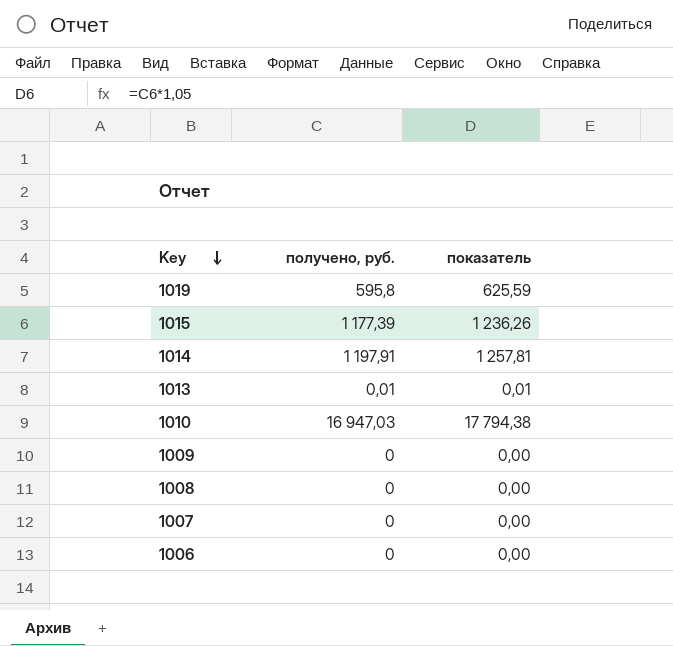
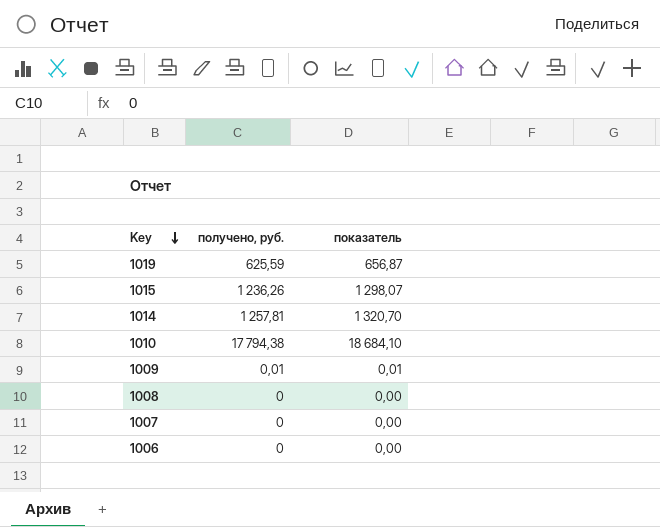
row 1013: 0,01 | 0,01 -> none
1019 | получено, руб.: 595,8 -> 625,59
1019 | показатель: 625,59 -> 656,87
1015 | получено, руб.: 1 177,39 -> 1 236,26
1015 | показатель: 1 236,26 -> 1 298,07
1014 | получено, руб.: 1 197,91 -> 1 257,81
1014 | показатель: 1 257,81 -> 1 320,70
1010 | получено, руб.: 16 947,03 -> 17 794,38
1010 | показатель: 17 794,38 -> 18 684,10
1009 | получено, руб.: 0 -> 0,01
1009 | показатель: 0,00 -> 0,01

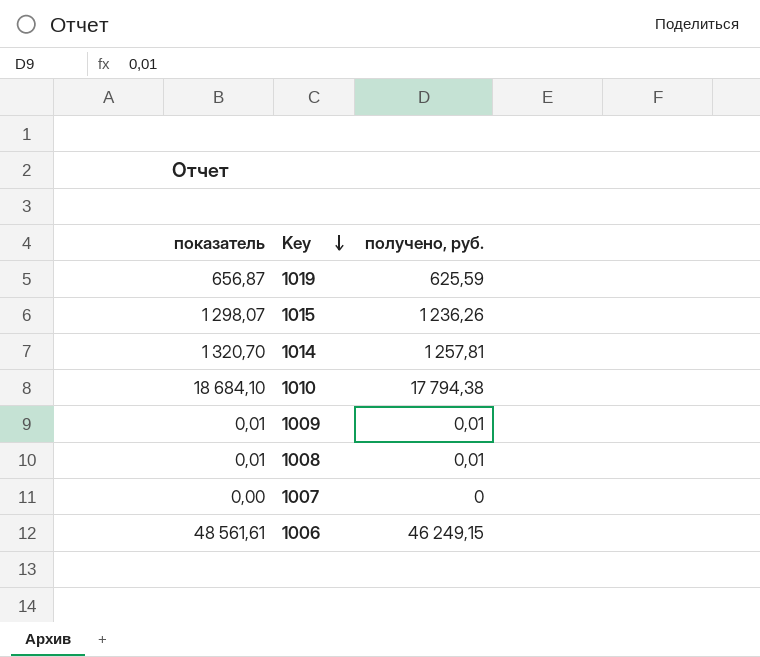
column показатель | position: 3 -> 1
1008 | показатель: 0,00 -> 0,01
1008 | получено, руб.: 0 -> 0,01
1006 | показатель: 0,00 -> 48 561,61
1006 | получено, руб.: 0 -> 46 249,15

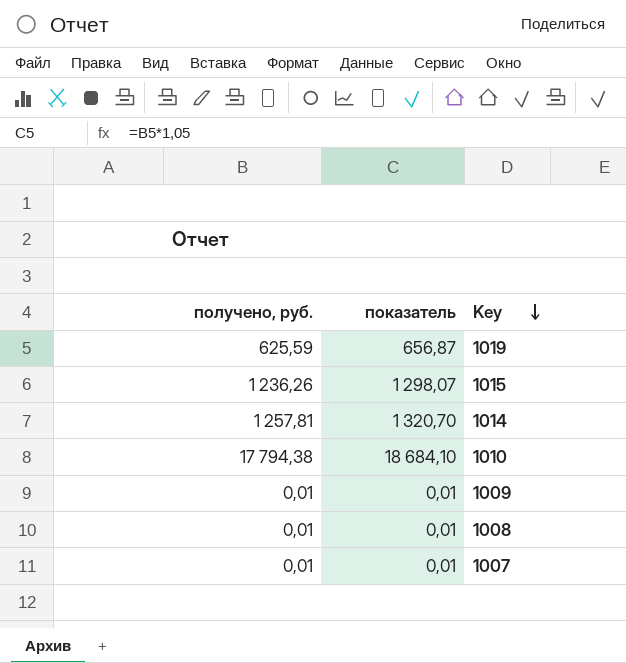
column получено, руб. | position: 3 -> 1
row 1006: 48 561,61 | 46 249,15 -> none
1007 | получено, руб.: 0 -> 0,01
1007 | показатель: 0,00 -> 0,01

